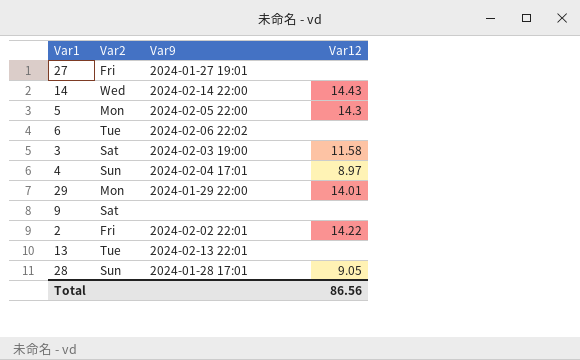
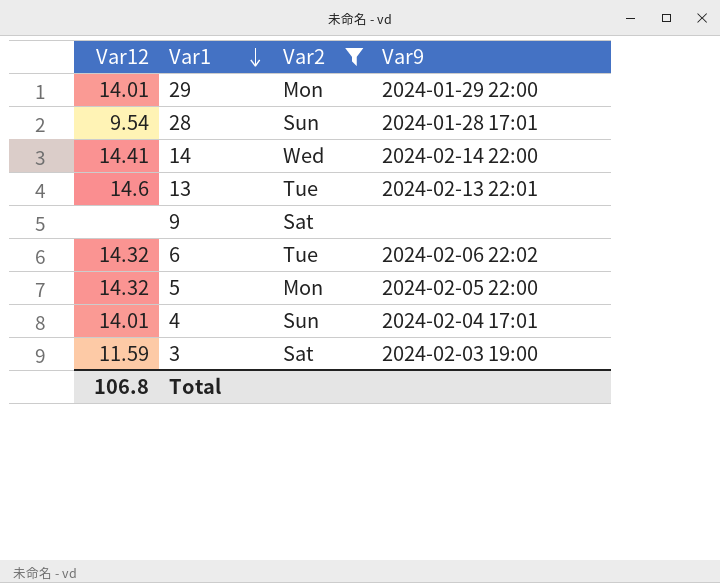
filter: none -> Var2 != Fri
row order: none -> Var1 descending
column Var12 | position: 4 -> 1
28 | Var12: 9.05 -> 9.54
14 | Var12: 14.43 -> 14.41
13 | Var12: none -> 14.6
6 | Var12: none -> 14.32
5 | Var12: 14.3 -> 14.32
4 | Var12: 8.97 -> 14.01
3 | Var12: 11.58 -> 11.59
Total | Var12: 86.56 -> 106.8

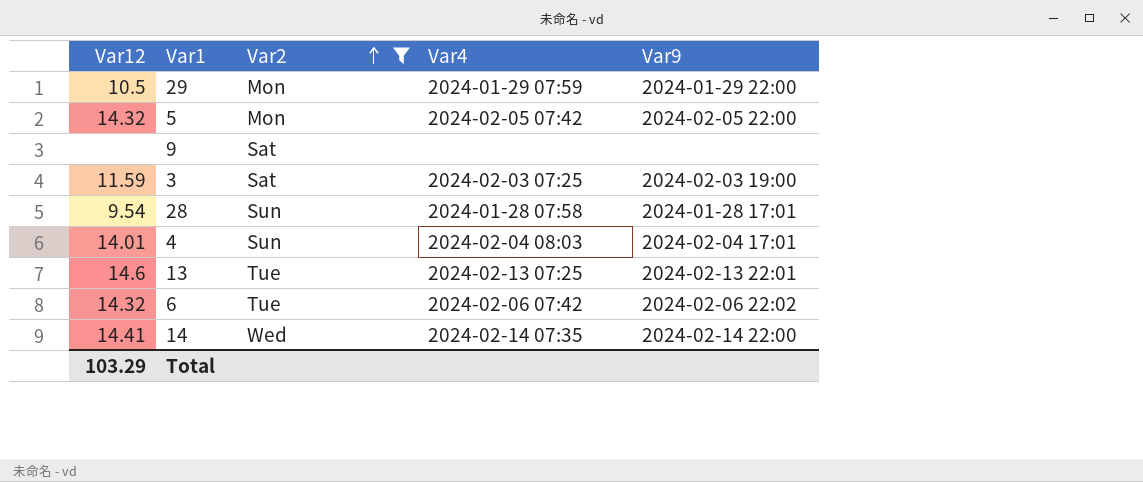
row order: Var1 descending -> Var2 ascending
column Var4 | position: none -> 4
29 | Var12: 14.01 -> 10.5
Total | Var12: 106.8 -> 103.29

